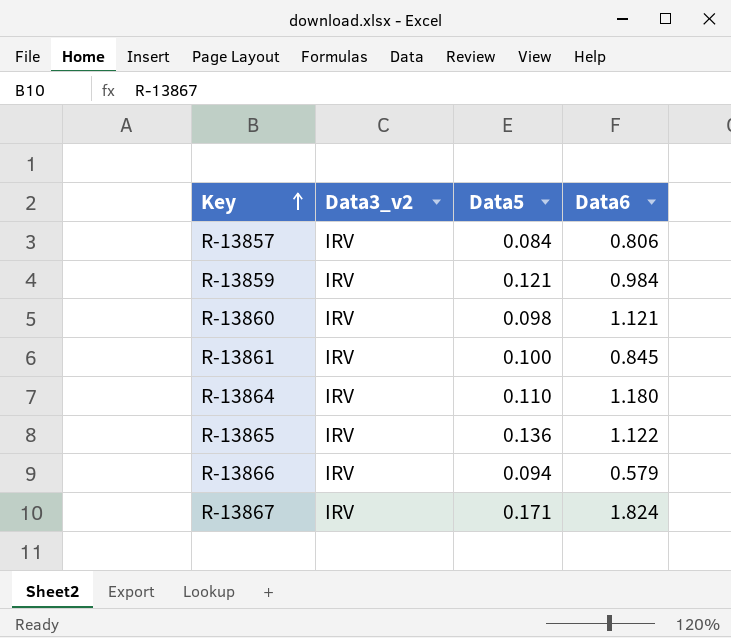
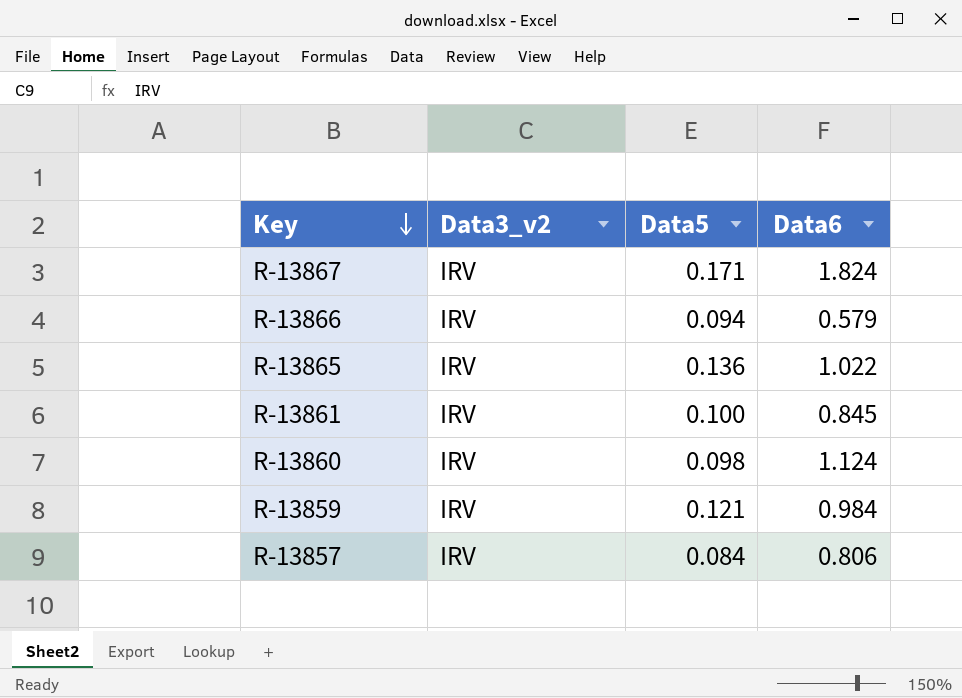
row order: Key ascending -> Key descending
row R-13864: IRV | 0.110 | 1.180 -> none
R-13865 | Data6: 1.122 -> 1.022
R-13860 | Data6: 1.121 -> 1.124

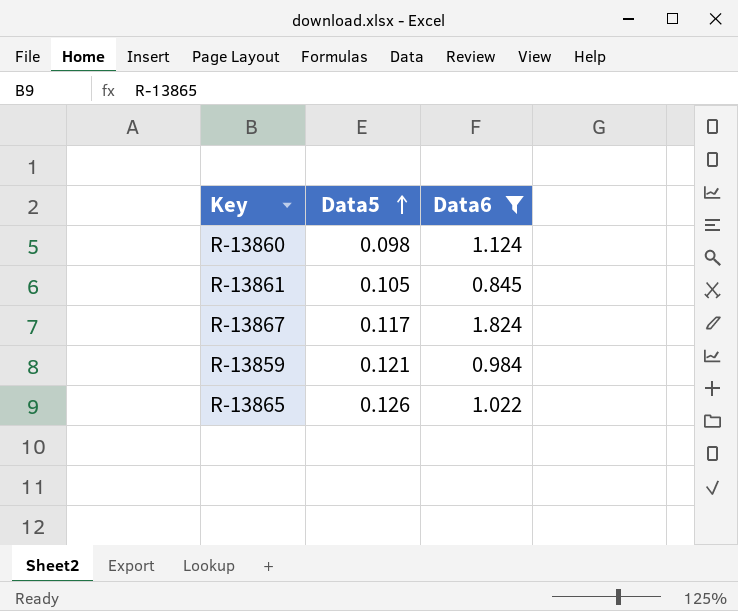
filter: none -> Data6 >= 0.845
row order: Key descending -> Data5 ascending
column Data3_v2 | position: 2 -> none
R-13861 | Data5: 0.100 -> 0.105
R-13867 | Data5: 0.171 -> 0.117
R-13865 | Data5: 0.136 -> 0.126

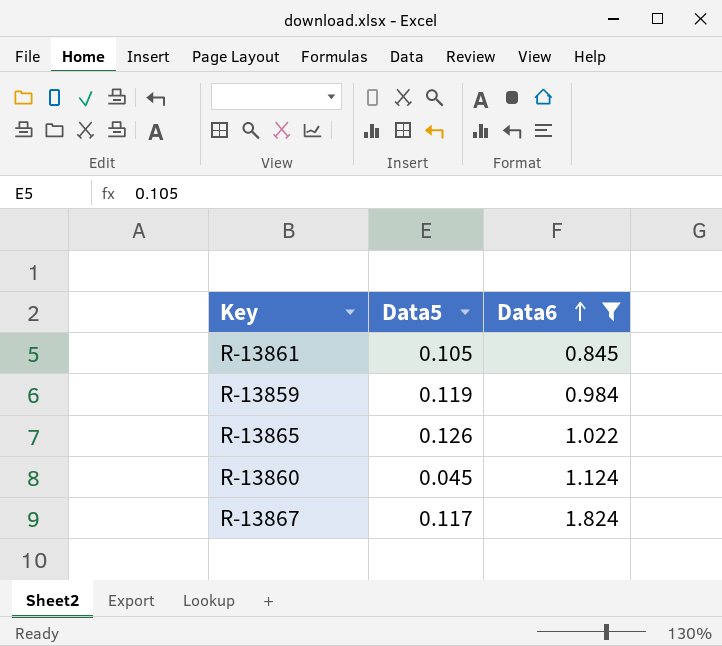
row order: Data5 ascending -> Data6 ascending
R-13859 | Data5: 0.121 -> 0.119
R-13860 | Data5: 0.098 -> 0.045

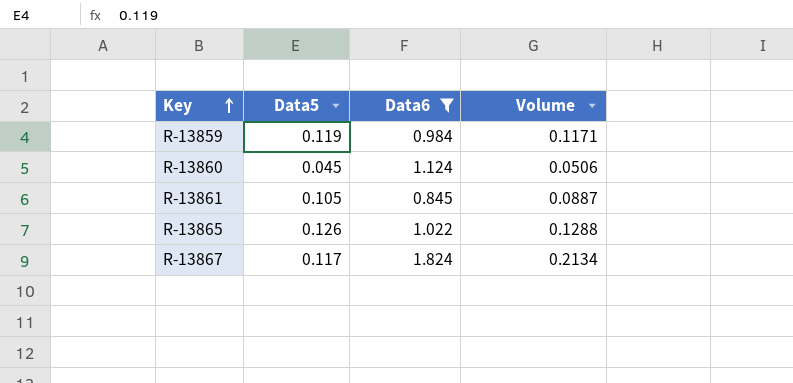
row order: Data6 ascending -> Key ascending
column Volume | formula: none -> [Data5] * [Data6]

